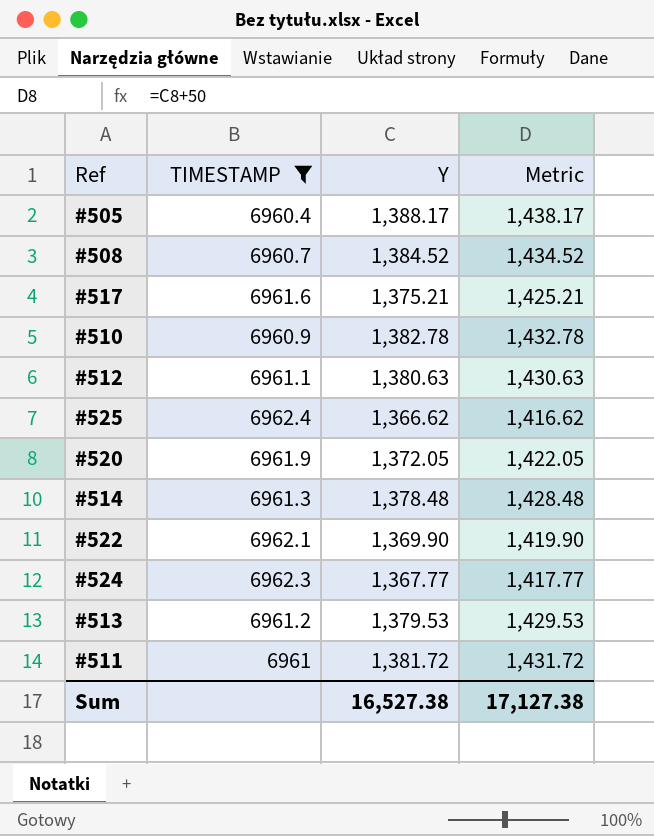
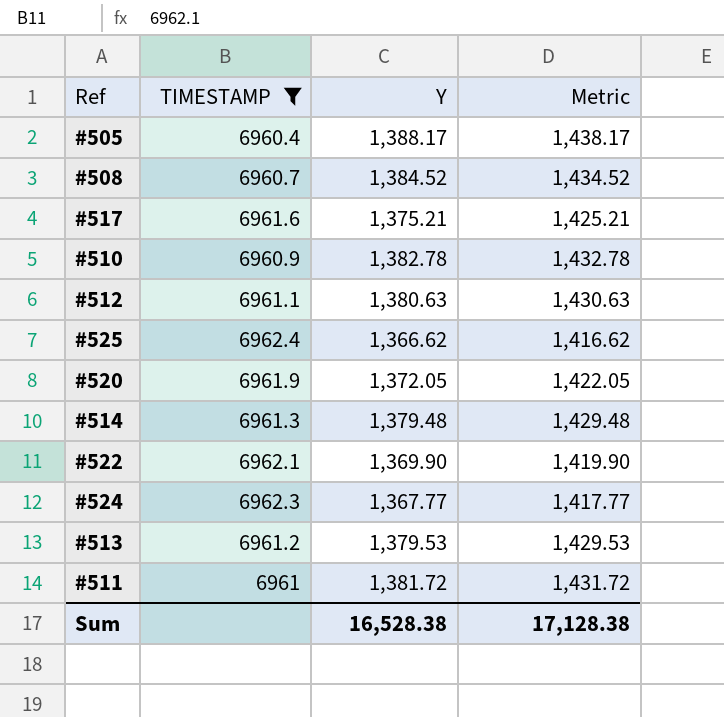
#514 | Y: 1,378.48 -> 1,379.48
#514 | Metric: 1,428.48 -> 1,429.48
Sum | Y: 16,527.38 -> 16,528.38
Sum | Metric: 17,127.38 -> 17,128.38

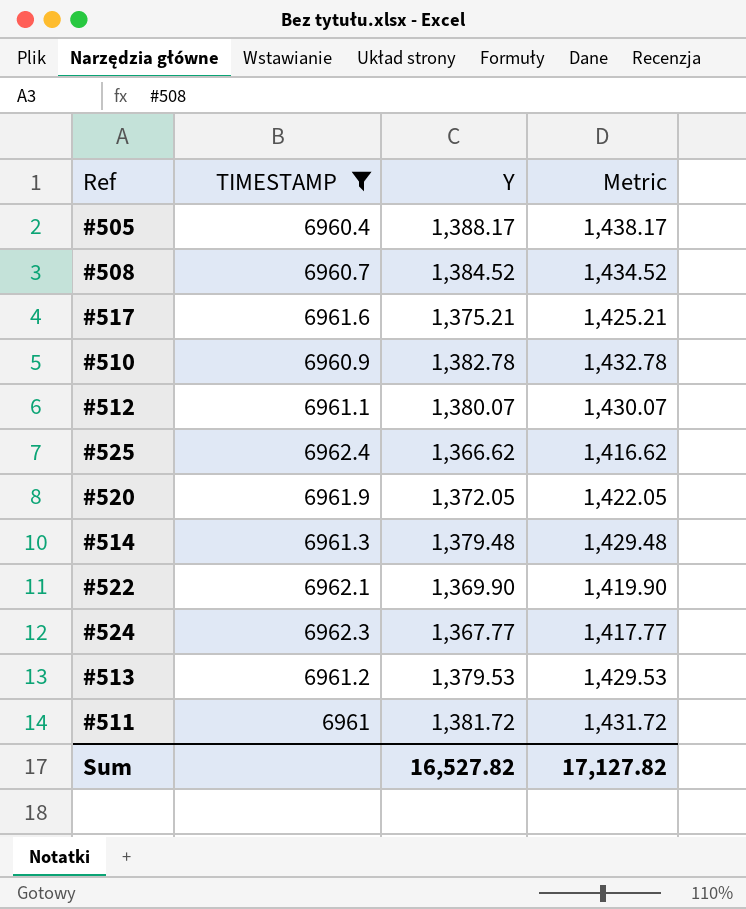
#512 | Y: 1,380.63 -> 1,380.07
#512 | Metric: 1,430.63 -> 1,430.07
Sum | Y: 16,528.38 -> 16,527.82
Sum | Metric: 17,128.38 -> 17,127.82

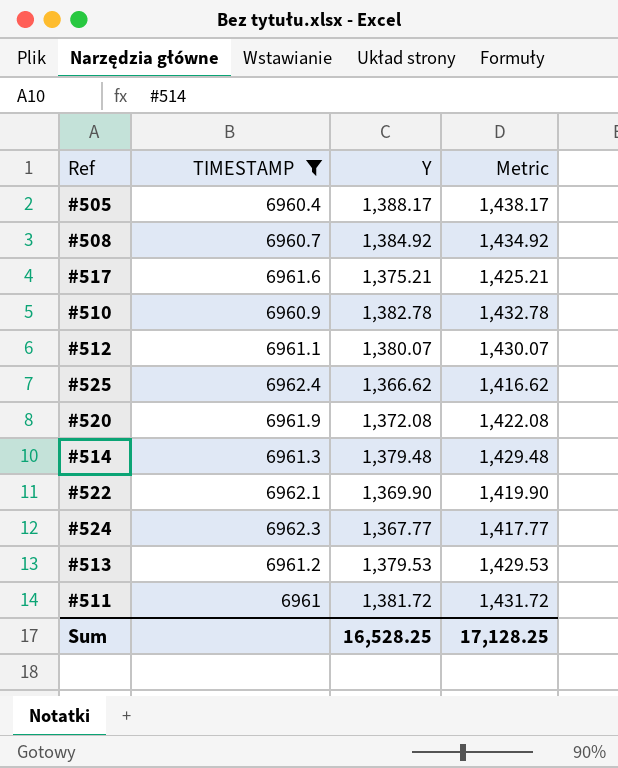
#508 | Y: 1,384.52 -> 1,384.92
#508 | Metric: 1,434.52 -> 1,434.92
#520 | Y: 1,372.05 -> 1,372.08
#520 | Metric: 1,422.05 -> 1,422.08
Sum | Y: 16,527.82 -> 16,528.25
Sum | Metric: 17,127.82 -> 17,128.25

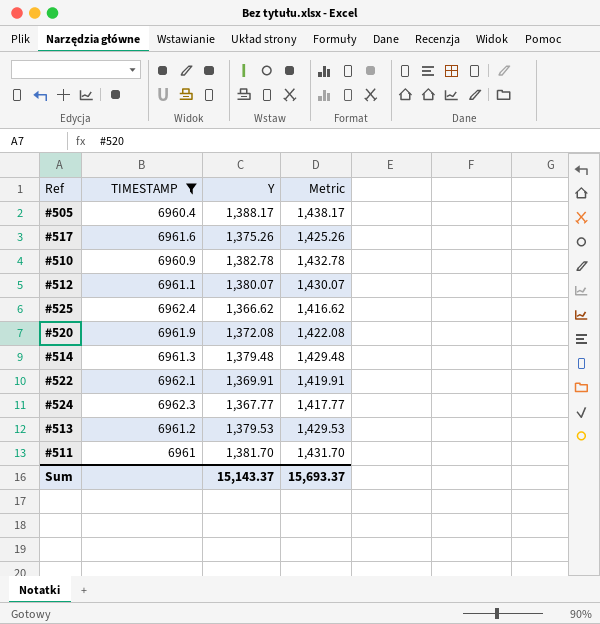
row #508: 6960.7 | 1,384.92 | 1,434.92 -> none
#517 | Y: 1,375.21 -> 1,375.26
#517 | Metric: 1,425.21 -> 1,425.26
#522 | Y: 1,369.90 -> 1,369.91
#522 | Metric: 1,419.90 -> 1,419.91
#511 | Y: 1,381.72 -> 1,381.70
#511 | Metric: 1,431.72 -> 1,431.70
Sum | Y: 16,528.25 -> 15,143.37
Sum | Metric: 17,128.25 -> 15,693.37

